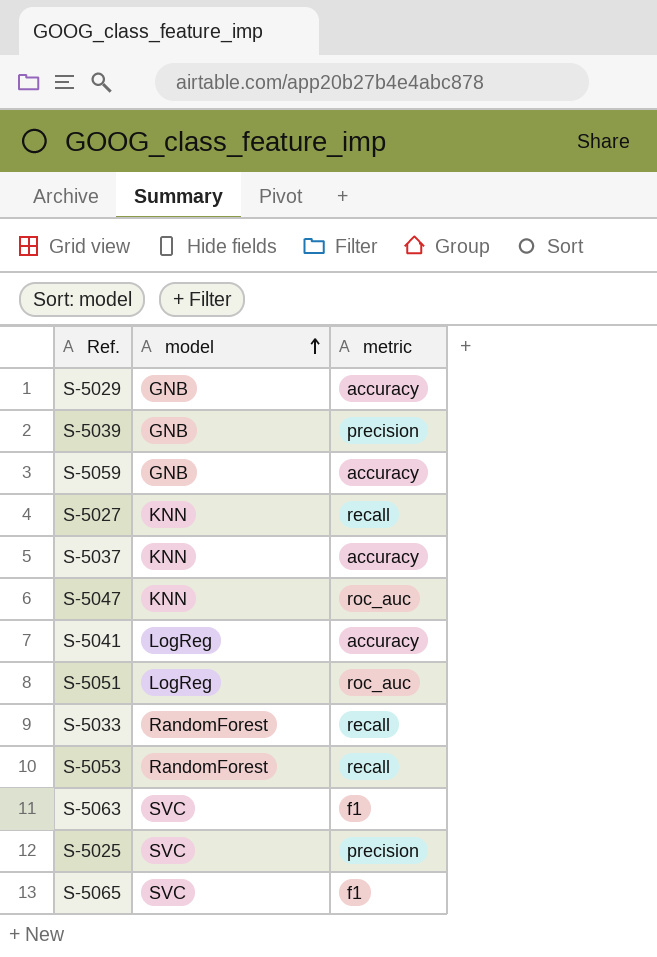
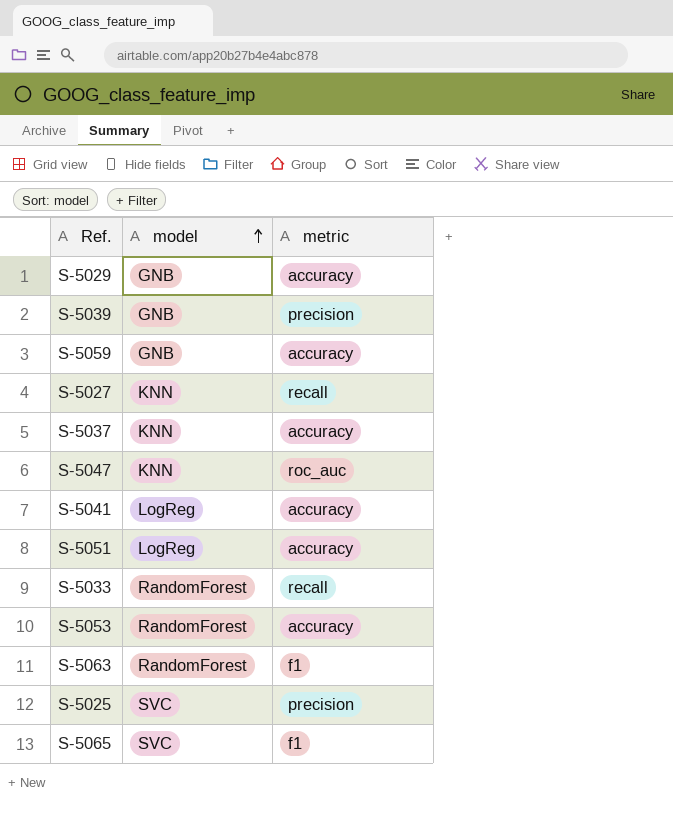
S-5051 | metric: roc_auc -> accuracy
S-5053 | metric: recall -> accuracy
S-5063 | model: SVC -> RandomForest

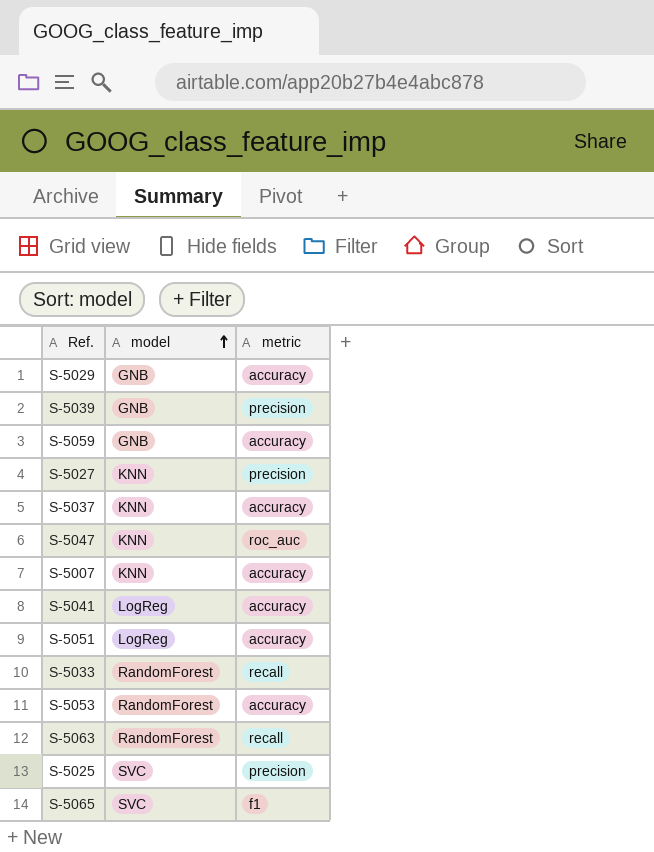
S-5027 | metric: recall -> precision
row S-5007: none -> KNN | accuracy
S-5063 | metric: f1 -> recall

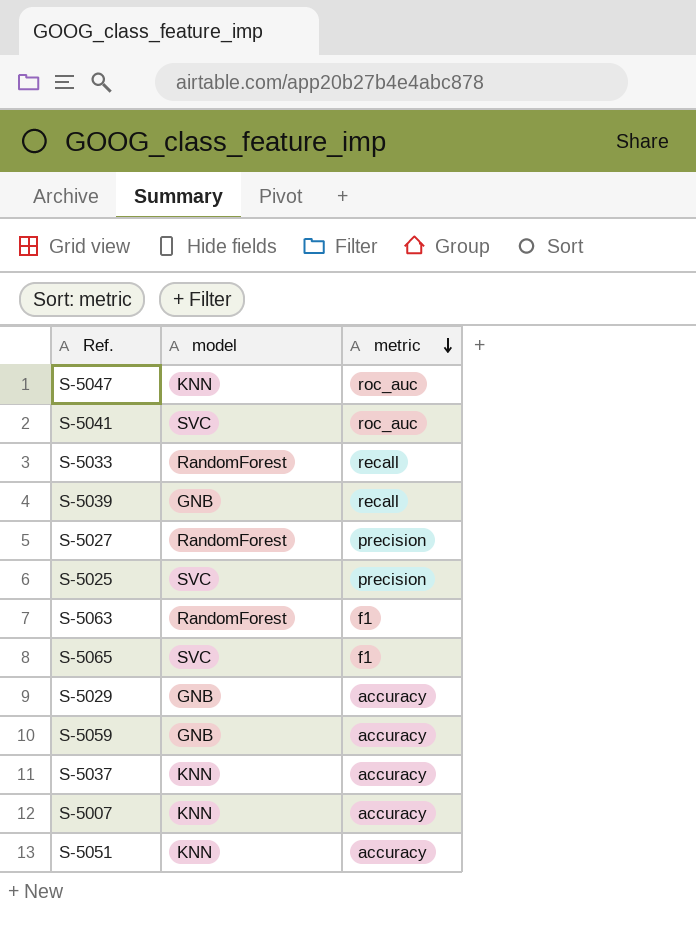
row order: model ascending -> metric descending
row S-5053: RandomForest | accuracy -> none
S-5041 | model: LogReg -> SVC
S-5041 | metric: accuracy -> roc_auc
S-5039 | metric: precision -> recall
S-5027 | model: KNN -> RandomForest
S-5063 | metric: recall -> f1
S-5051 | model: LogReg -> KNN

